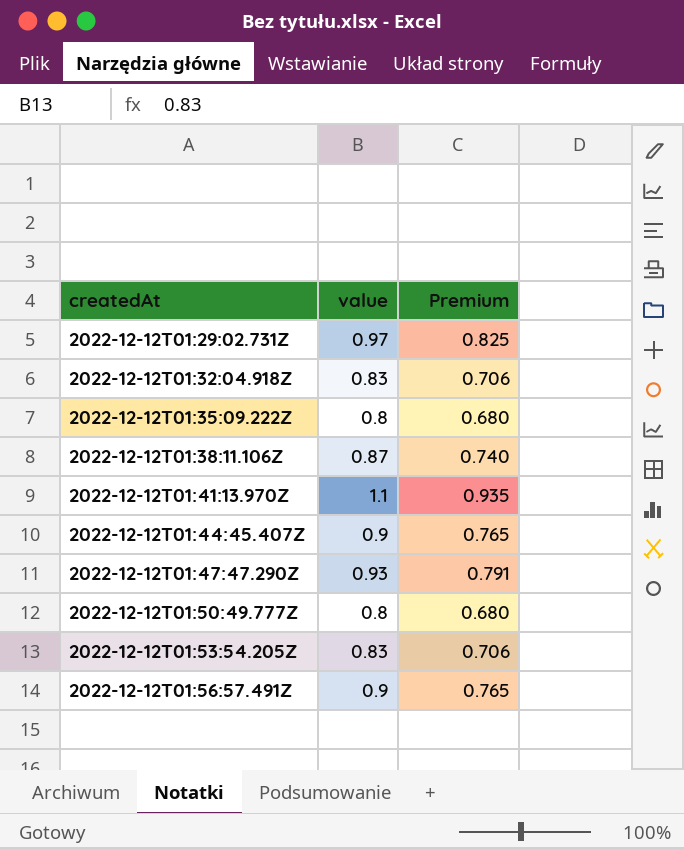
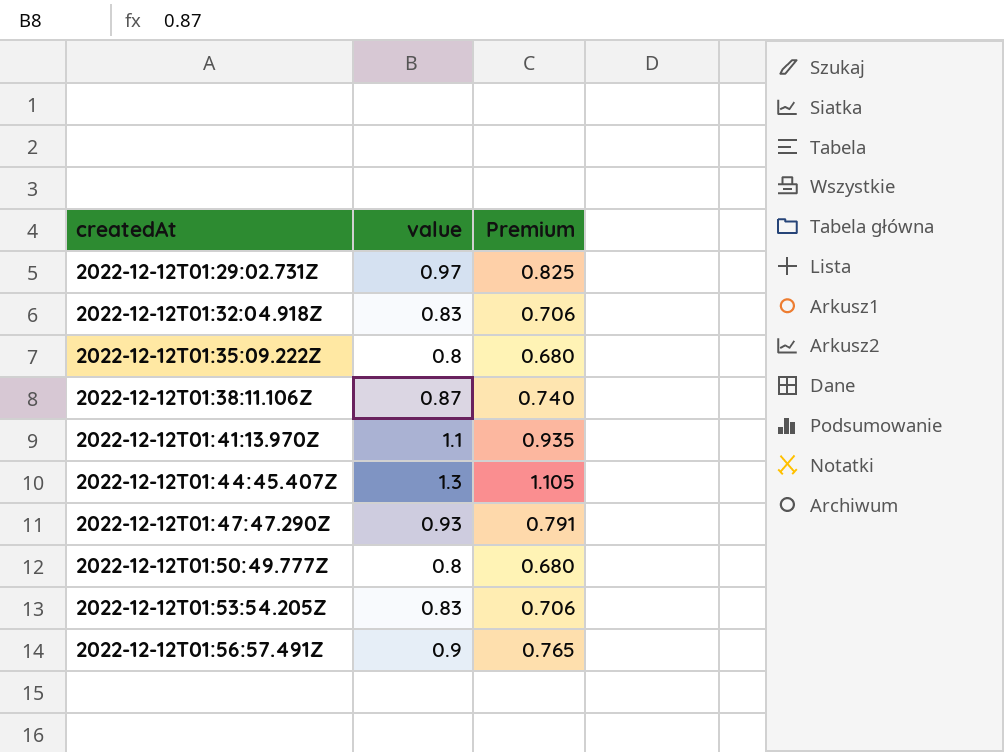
2022-12-12T01:44:45.407Z | value: 0.9 -> 1.3
2022-12-12T01:44:45.407Z | Premium: 0.765 -> 1.105

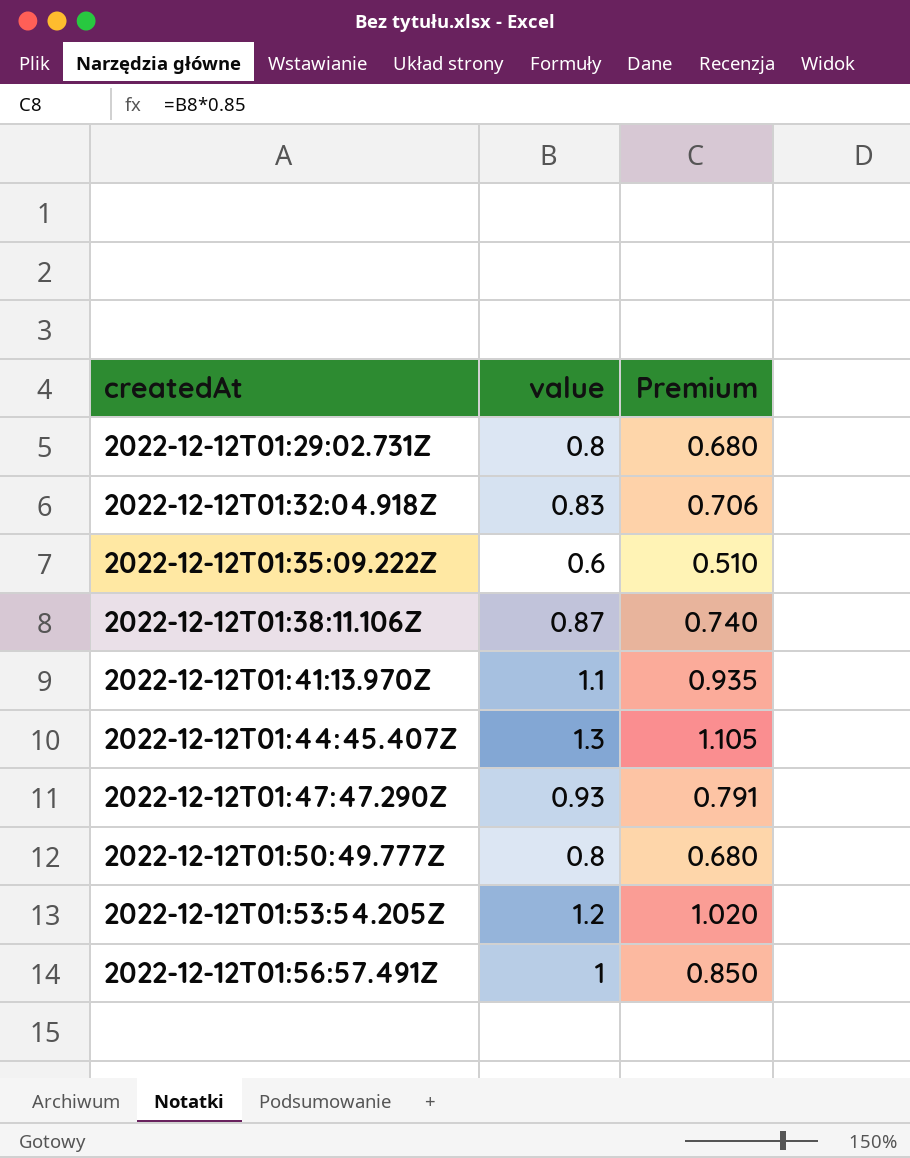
2022-12-12T01:29:02.731Z | value: 0.97 -> 0.8
2022-12-12T01:29:02.731Z | Premium: 0.825 -> 0.680
2022-12-12T01:35:09.222Z | value: 0.8 -> 0.6
2022-12-12T01:35:09.222Z | Premium: 0.680 -> 0.510
2022-12-12T01:53:54.205Z | value: 0.83 -> 1.2
2022-12-12T01:53:54.205Z | Premium: 0.706 -> 1.020
2022-12-12T01:56:57.491Z | value: 0.9 -> 1
2022-12-12T01:56:57.491Z | Premium: 0.765 -> 0.850

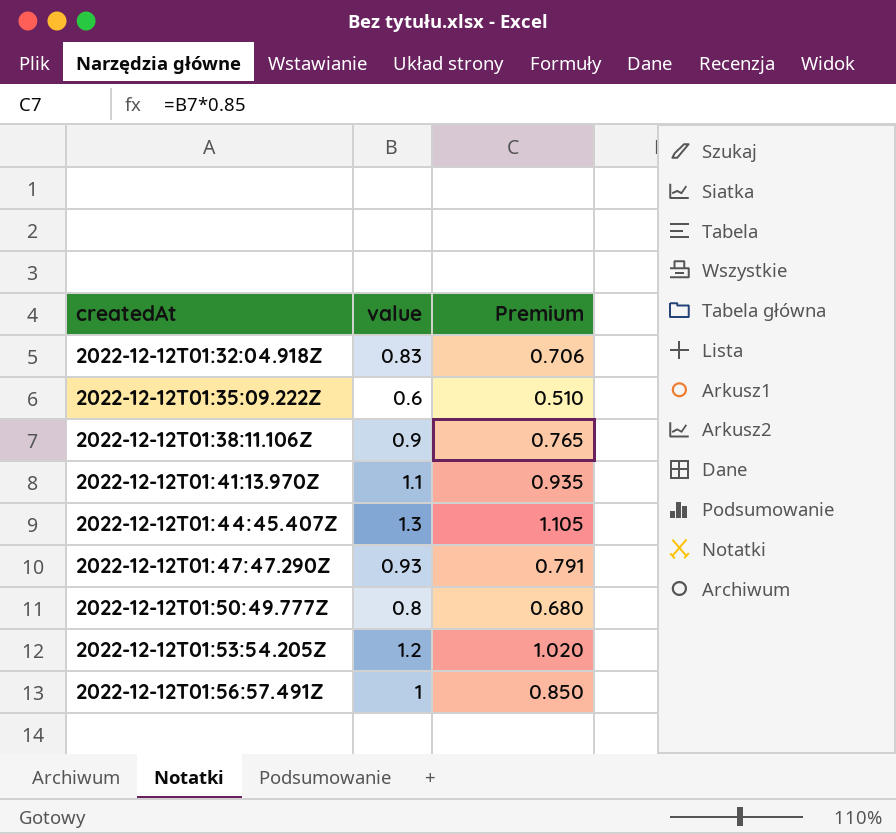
row 2022-12-12T01:29:02.731Z: 0.8 | 0.680 -> none
2022-12-12T01:38:11.106Z | value: 0.87 -> 0.9
2022-12-12T01:38:11.106Z | Premium: 0.740 -> 0.765

